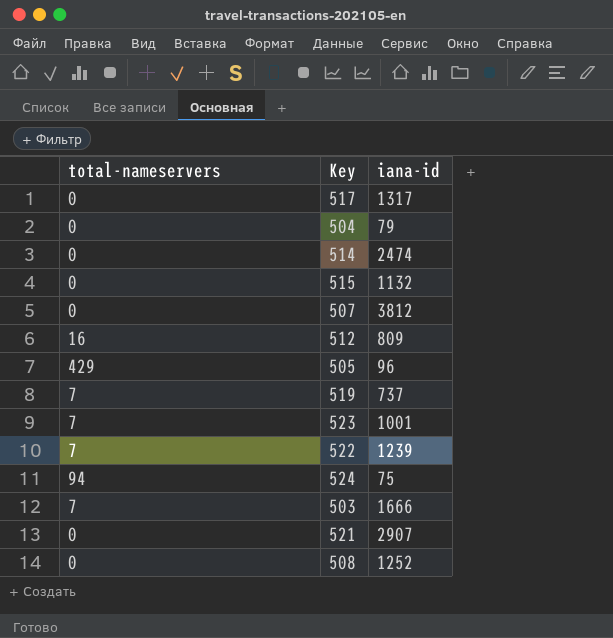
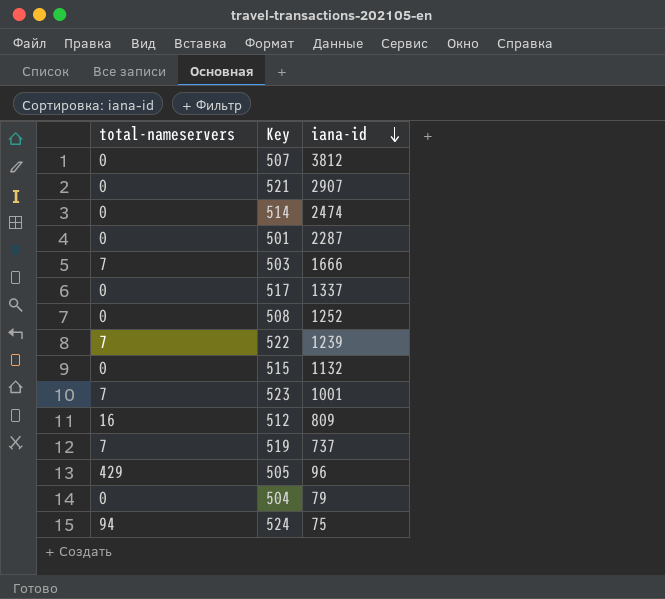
row order: none -> iana-id descending
row 501: none -> 0 | 2287
517 | iana-id: 1317 -> 1337

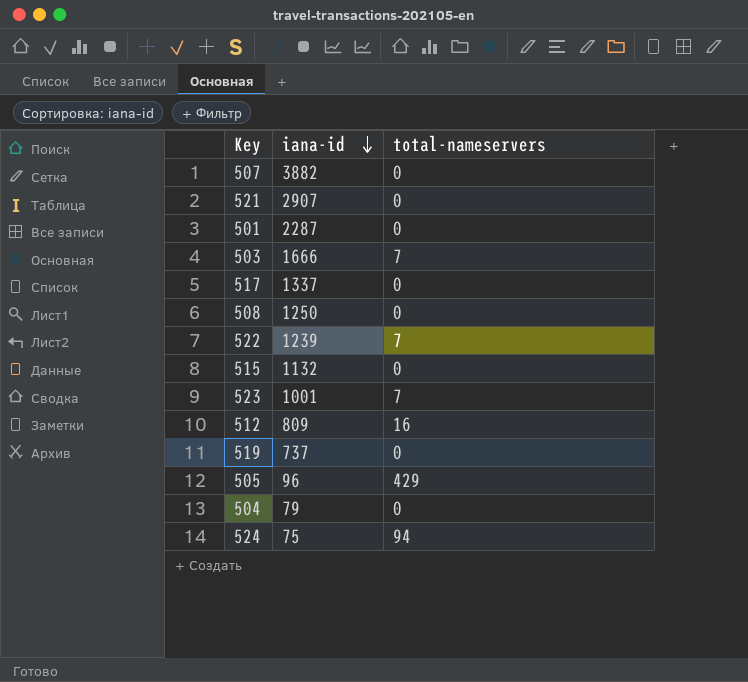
column total-nameservers | position: 1 -> 3
row 514: 0 | 2474 -> none
507 | iana-id: 3812 -> 3882
508 | iana-id: 1252 -> 1250
519 | total-nameservers: 7 -> 0

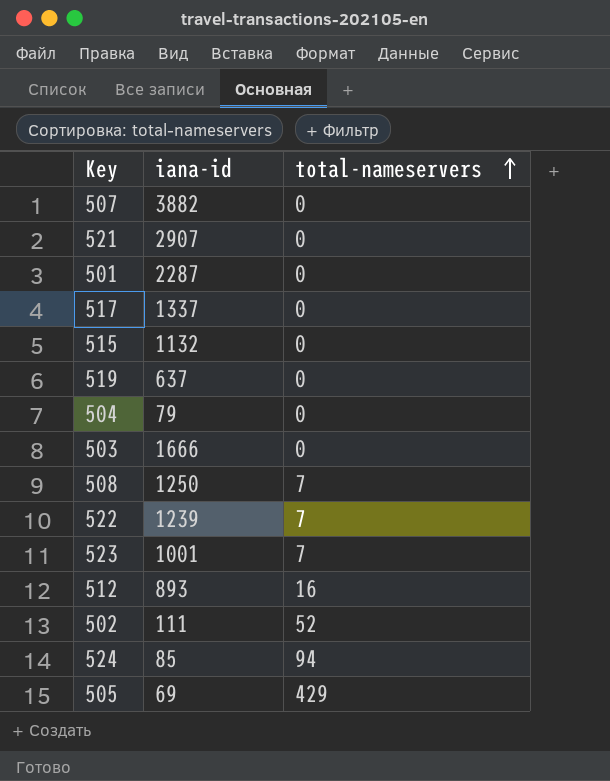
row order: iana-id descending -> total-nameservers ascending
519 | iana-id: 737 -> 637
503 | total-nameservers: 7 -> 0
508 | total-nameservers: 0 -> 7
512 | iana-id: 809 -> 893
row 502: none -> 111 | 52
524 | iana-id: 75 -> 85
505 | iana-id: 96 -> 69

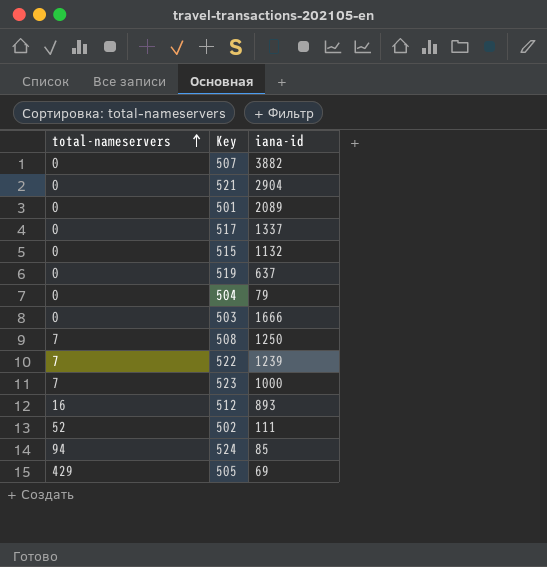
column total-nameservers | position: 3 -> 1
521 | iana-id: 2907 -> 2904
501 | iana-id: 2287 -> 2089
523 | iana-id: 1001 -> 1000

